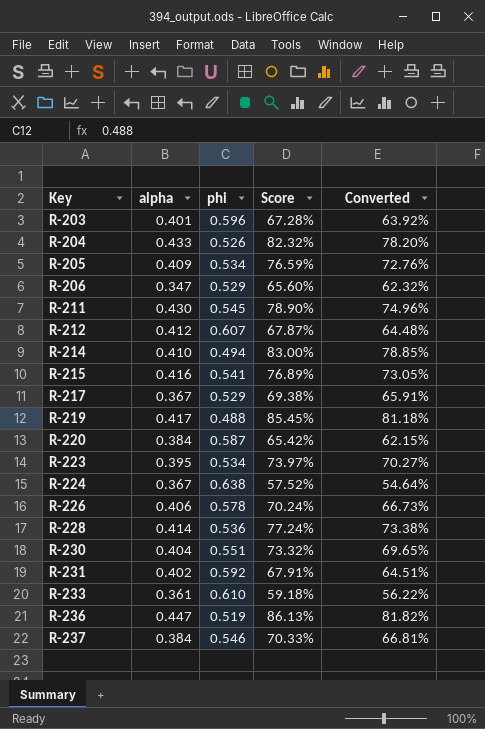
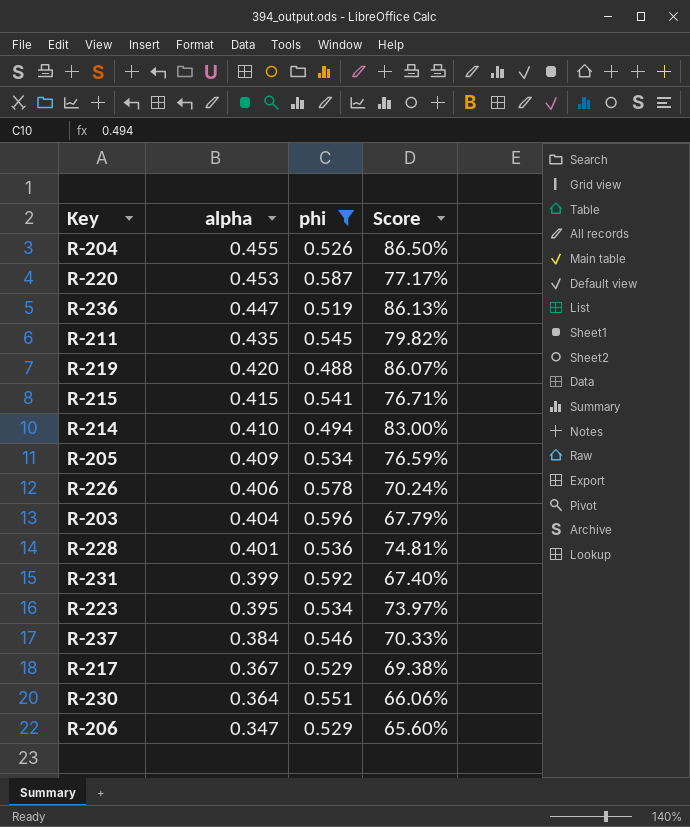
filter: none -> phi <= 0.596
row order: Key ascending -> alpha descending
column Converted | formula: [Score] * 0.95 -> none
R-204 | alpha: 0.433 -> 0.455
R-204 | Score: 82.32% -> 86.50%
R-220 | alpha: 0.384 -> 0.453
R-220 | Score: 65.42% -> 77.17%
R-211 | alpha: 0.430 -> 0.435
R-211 | Score: 78.90% -> 79.82%
R-219 | alpha: 0.417 -> 0.420
R-219 | Score: 85.45% -> 86.07%
R-215 | alpha: 0.416 -> 0.415
R-215 | Score: 76.89% -> 76.71%
R-203 | alpha: 0.401 -> 0.404
R-203 | Score: 67.28% -> 67.79%
R-228 | alpha: 0.414 -> 0.401
R-228 | Score: 77.24% -> 74.81%
R-231 | alpha: 0.402 -> 0.399
R-231 | Score: 67.91% -> 67.40%
R-230 | alpha: 0.404 -> 0.364
R-230 | Score: 73.32% -> 66.06%

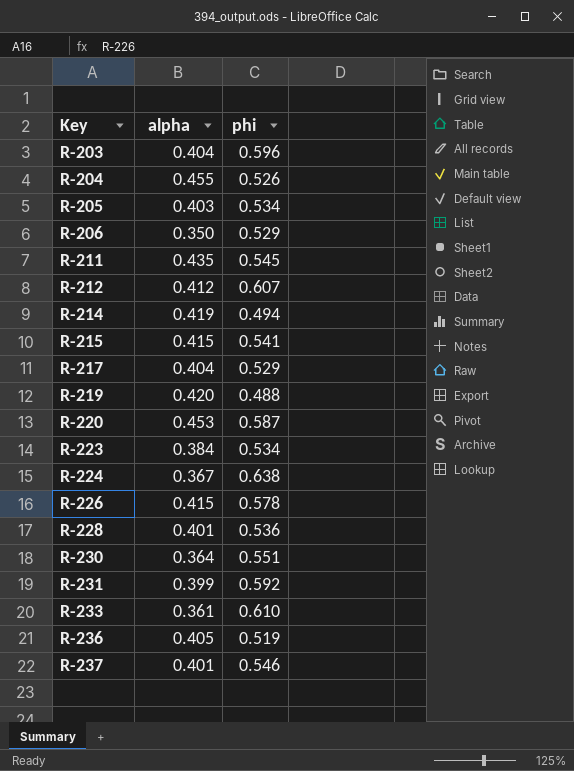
filter: phi <= 0.596 -> none
row order: alpha descending -> Key ascending
column Score | formula: [alpha] / [phi] -> none
R-205 | alpha: 0.409 -> 0.403
R-206 | alpha: 0.347 -> 0.350
R-214 | alpha: 0.410 -> 0.419
R-217 | alpha: 0.367 -> 0.404
R-223 | alpha: 0.395 -> 0.384
R-226 | alpha: 0.406 -> 0.415
R-236 | alpha: 0.447 -> 0.405
R-237 | alpha: 0.384 -> 0.401

